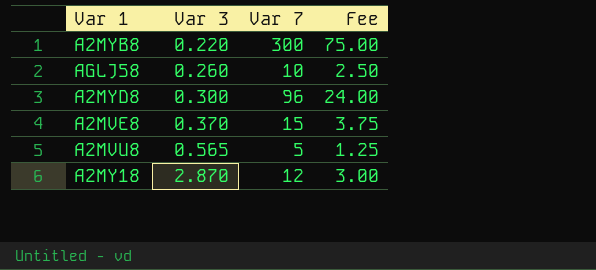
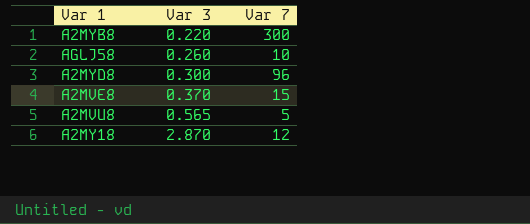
column Fee | formula: [Var 7] * 0.25 -> none

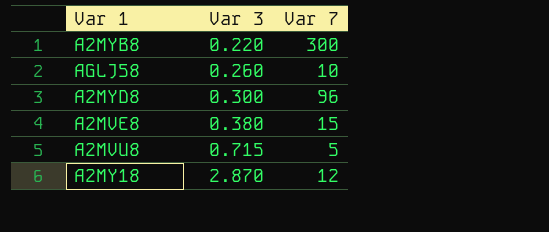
A2MVE8 | Var 3: 0.370 -> 0.380
A2MVU8 | Var 3: 0.565 -> 0.715

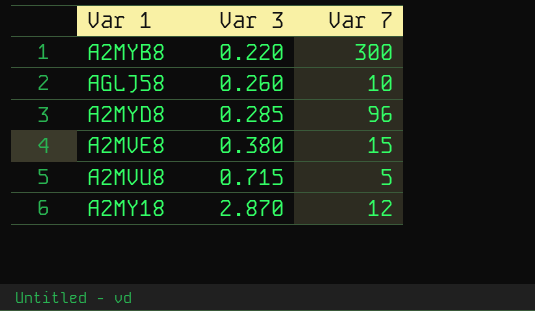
A2MYD8 | Var 3: 0.300 -> 0.285

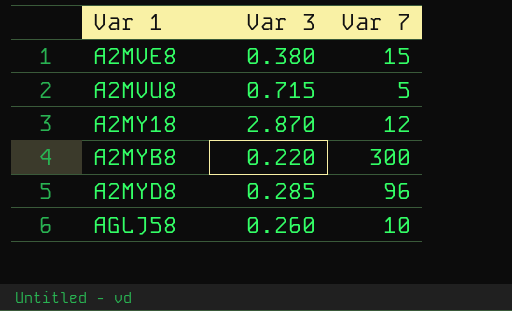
row order: Var 3 ascending -> Var 1 ascending

